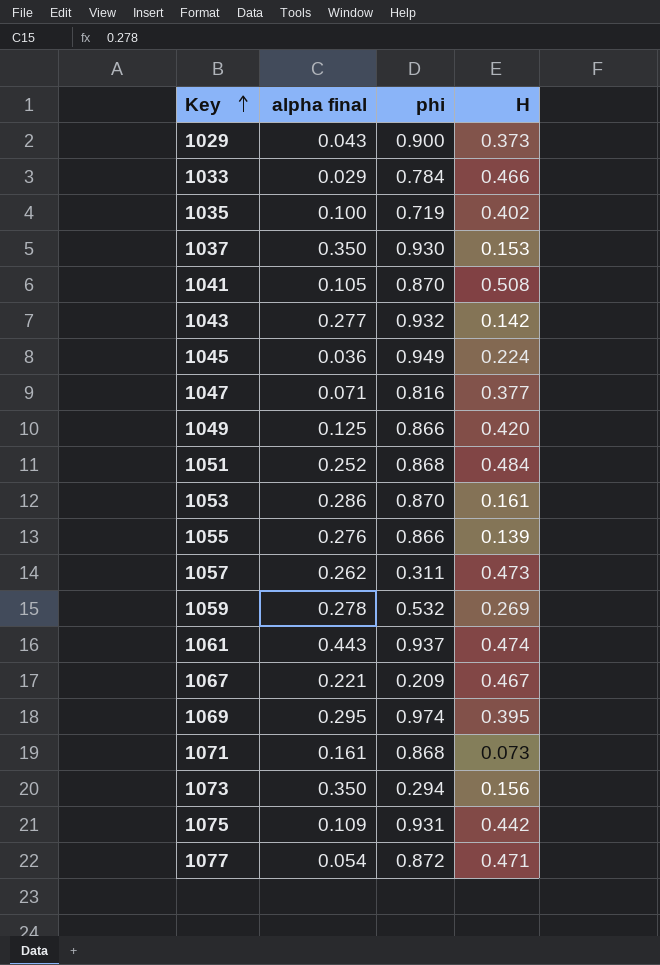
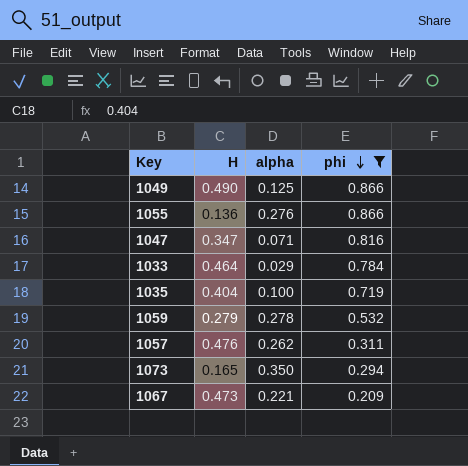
filter: none -> phi <= 0.866
row order: Key ascending -> phi descending
column H | position: 4 -> 2
column name: alpha final -> alpha
1049 | H: 0.420 -> 0.490
1055 | H: 0.139 -> 0.136
1047 | H: 0.377 -> 0.347
1033 | H: 0.466 -> 0.464
1035 | H: 0.402 -> 0.404
1059 | H: 0.269 -> 0.279
1057 | H: 0.473 -> 0.476
1073 | H: 0.156 -> 0.165
1067 | H: 0.467 -> 0.473

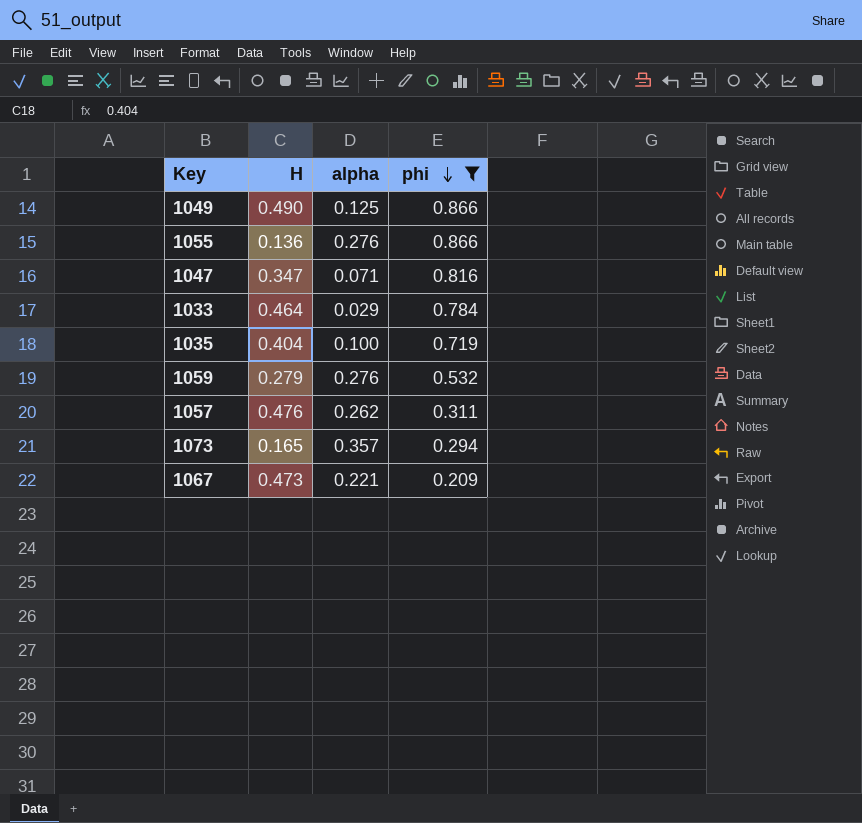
1059 | alpha: 0.278 -> 0.276
1073 | alpha: 0.350 -> 0.357

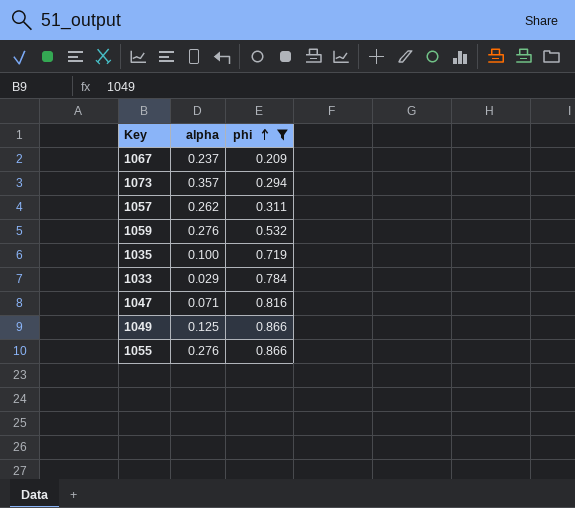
row order: phi descending -> phi ascending
column H | position: 2 -> none
1067 | alpha: 0.221 -> 0.237

